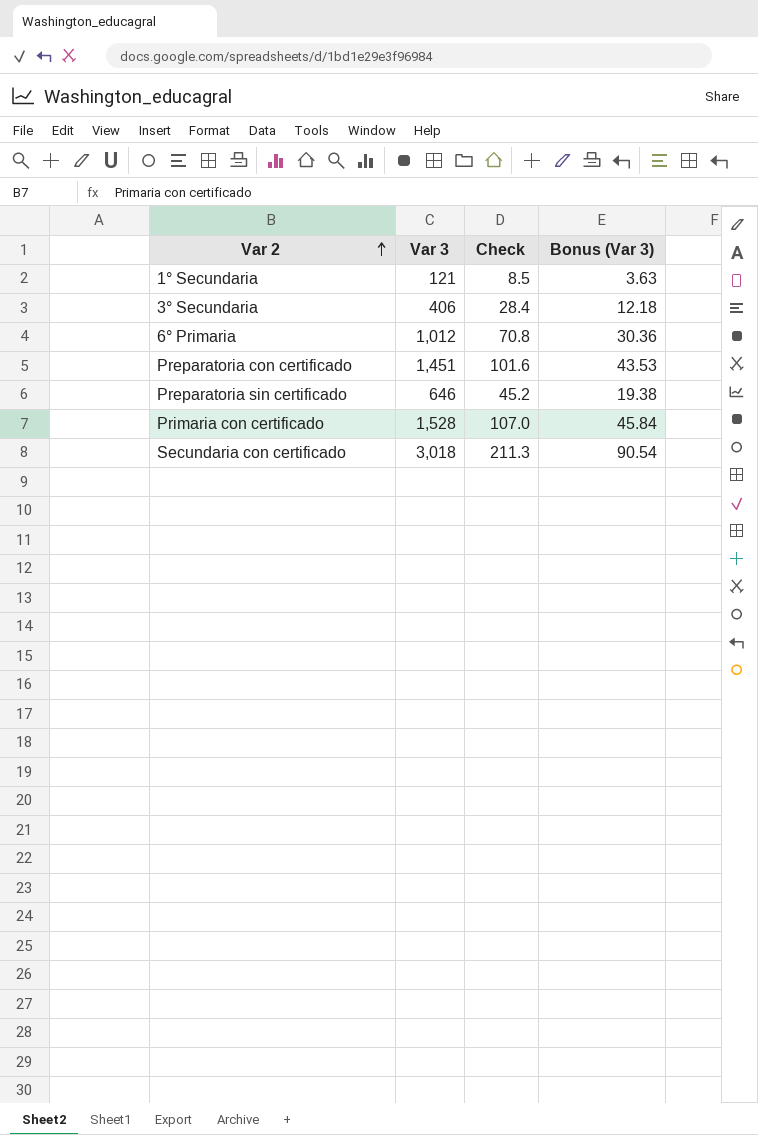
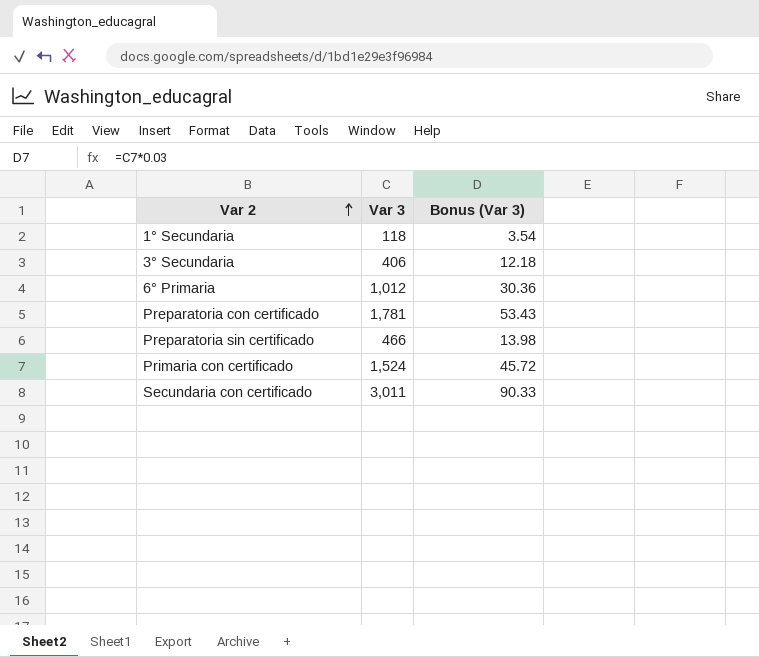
column Check | formula: [Var 3] * 0.07 -> none
1° Secundaria | Var 3: 121 -> 118
1° Secundaria | Bonus (Var 3): 3.63 -> 3.54
Preparatoria con certificado | Var 3: 1,451 -> 1,781
Preparatoria con certificado | Bonus (Var 3): 43.53 -> 53.43
Preparatoria sin certificado | Var 3: 646 -> 466
Preparatoria sin certificado | Bonus (Var 3): 19.38 -> 13.98
Primaria con certificado | Var 3: 1,528 -> 1,524
Primaria con certificado | Bonus (Var 3): 45.84 -> 45.72
Secundaria con certificado | Var 3: 3,018 -> 3,011
Secundaria con certificado | Bonus (Var 3): 90.54 -> 90.33

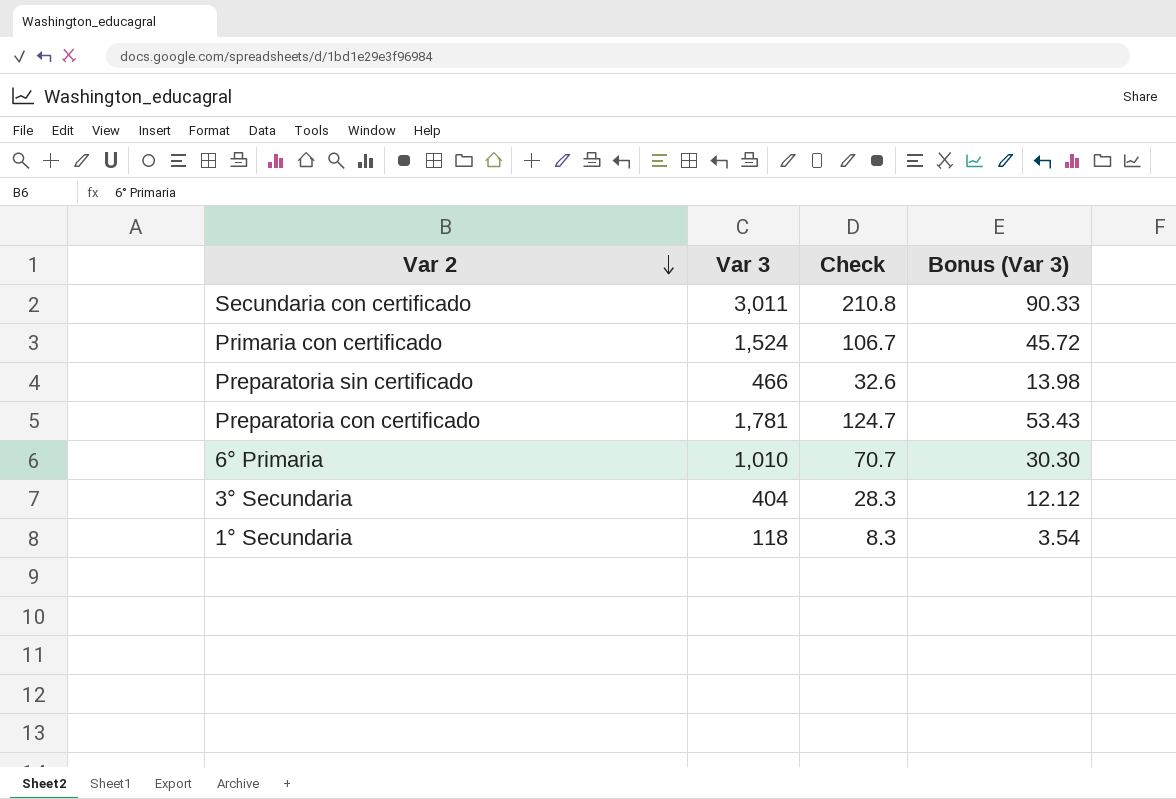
row order: Var 2 ascending -> Var 2 descending
column Check | formula: none -> [Var 3] * 0.07
6° Primaria | Var 3: 1,012 -> 1,010
6° Primaria | Bonus (Var 3): 30.36 -> 30.30
3° Secundaria | Var 3: 406 -> 404
3° Secundaria | Bonus (Var 3): 12.18 -> 12.12

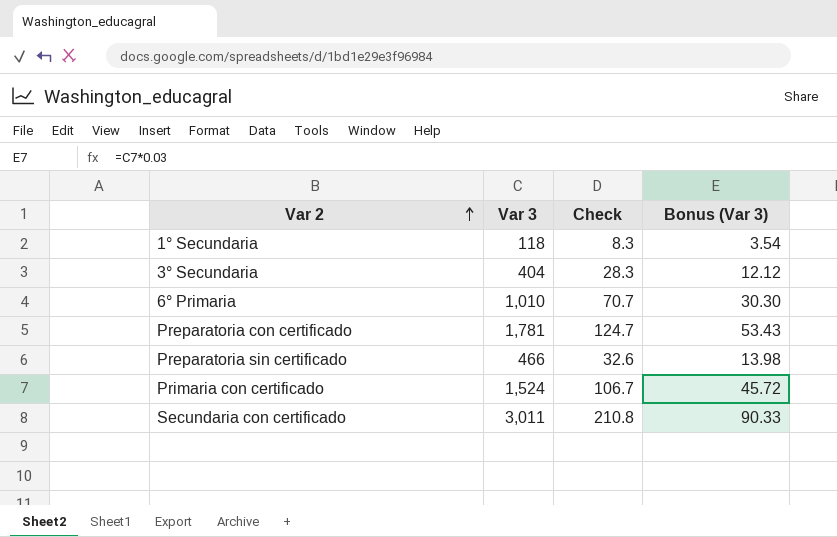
row order: Var 2 descending -> Var 2 ascending

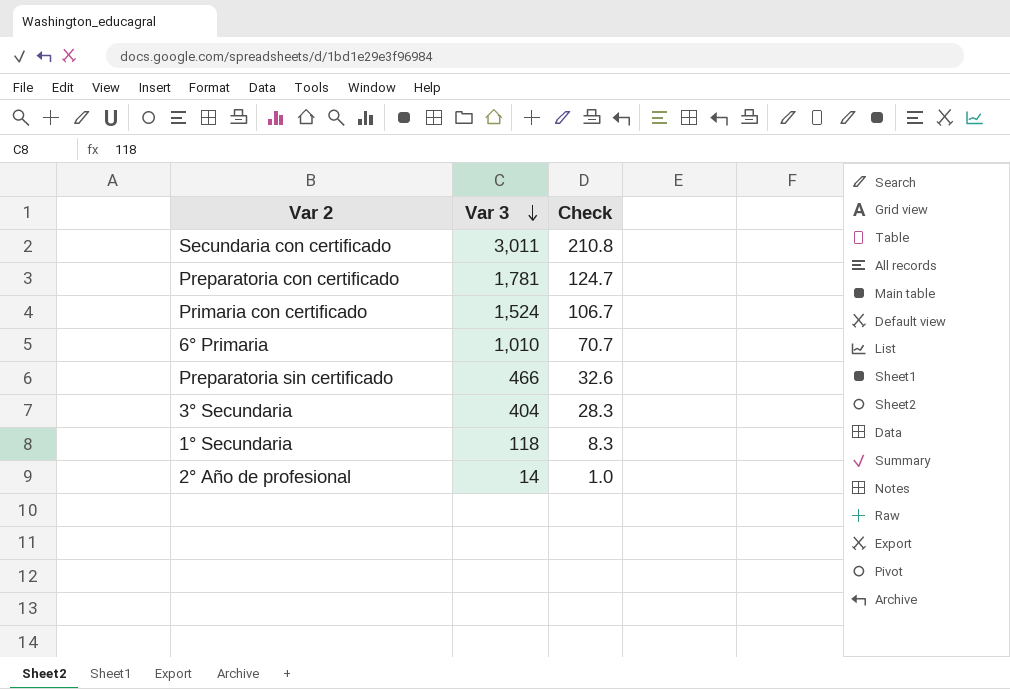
row order: Var 2 ascending -> Var 3 descending
column Bonus (Var 3) | formula: [Var 3] * 0.03 -> none
row 2° Año de profesional: none -> 14 | 1.0

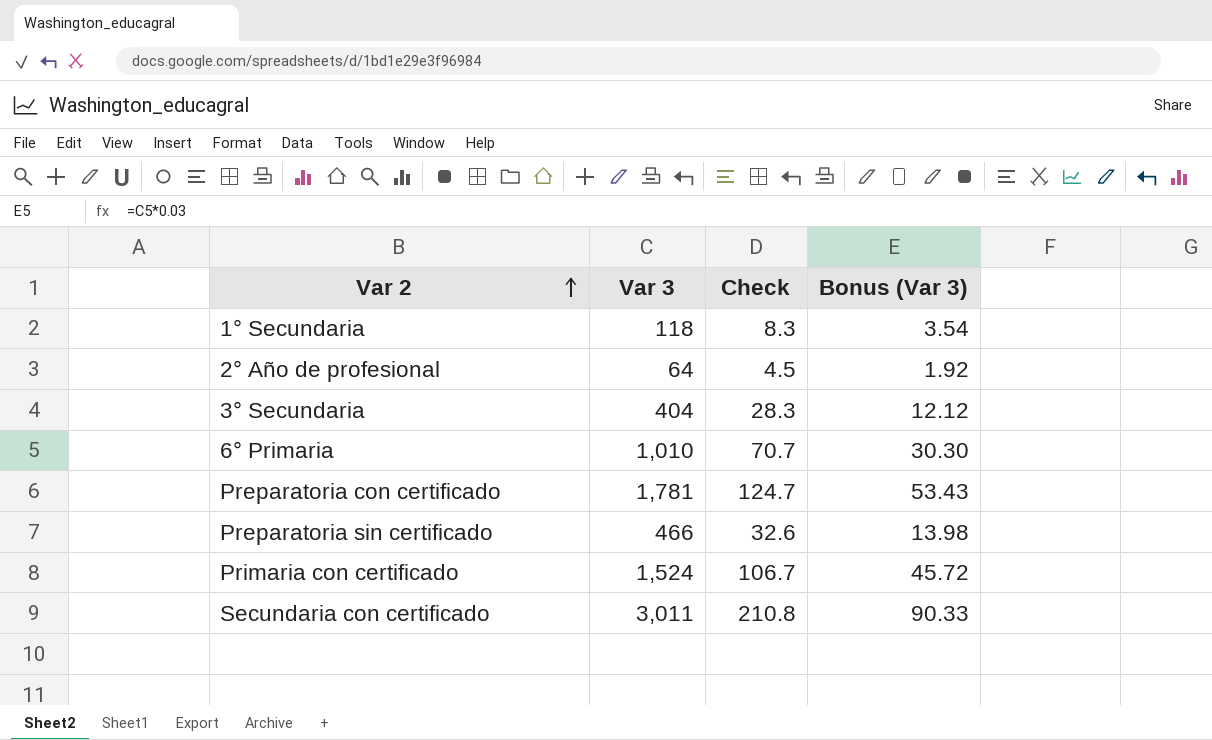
row order: Var 3 descending -> Var 2 ascending
column Bonus (Var 3) | formula: none -> [Var 3] * 0.03
2° Año de profesional | Var 3: 14 -> 64
2° Año de profesional | Check: 1.0 -> 4.5

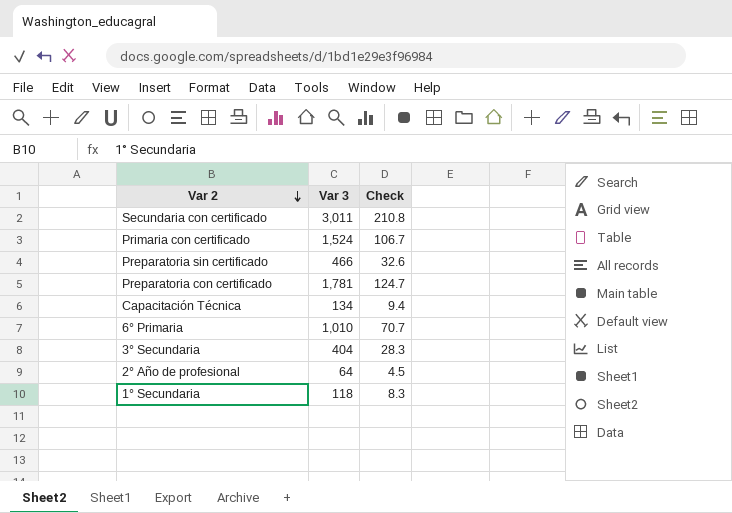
row order: Var 2 ascending -> Var 2 descending
column Bonus (Var 3) | formula: [Var 3] * 0.03 -> none
row Capacitación Técnica: none -> 134 | 9.4

